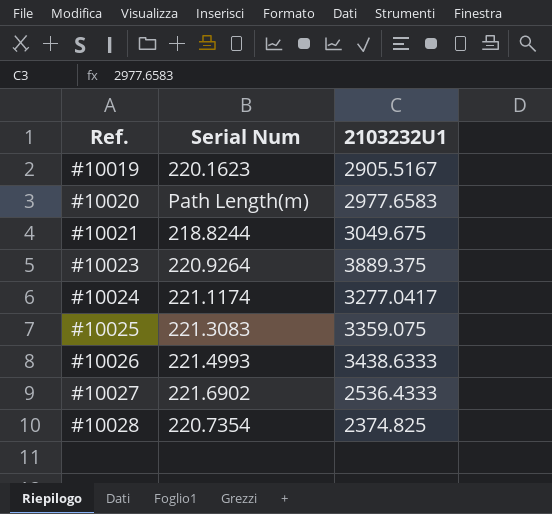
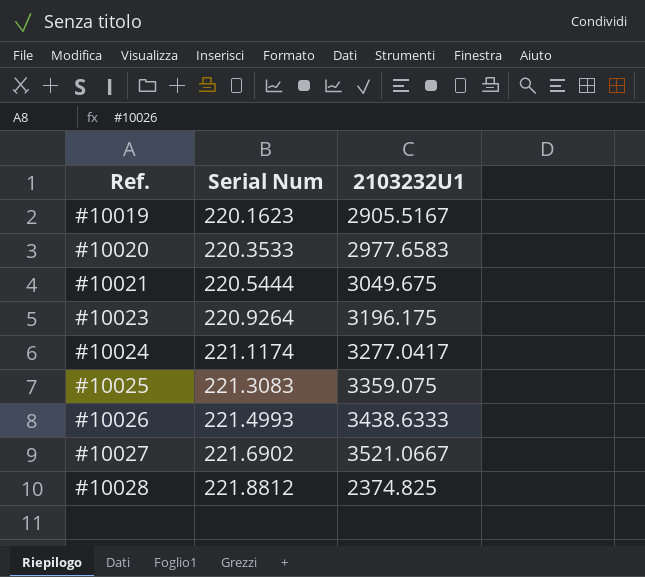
#10020 | Serial Num: Path Length(m) -> 220.3533
#10021 | Serial Num: 218.8244 -> 220.5444
#10023 | 2103232U1: 3889.375 -> 3196.175
#10027 | 2103232U1: 2536.4333 -> 3521.0667
#10028 | Serial Num: 220.7354 -> 221.8812

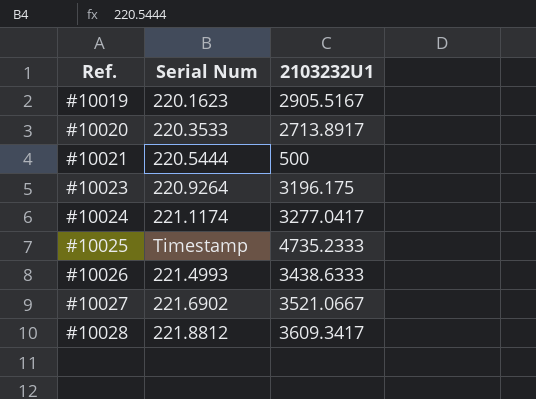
#10020 | 2103232U1: 2977.6583 -> 2713.8917
#10021 | 2103232U1: 3049.675 -> 500
#10025 | Serial Num: 221.3083 -> Timestamp
#10025 | 2103232U1: 3359.075 -> 4735.2333
#10028 | 2103232U1: 2374.825 -> 3609.3417

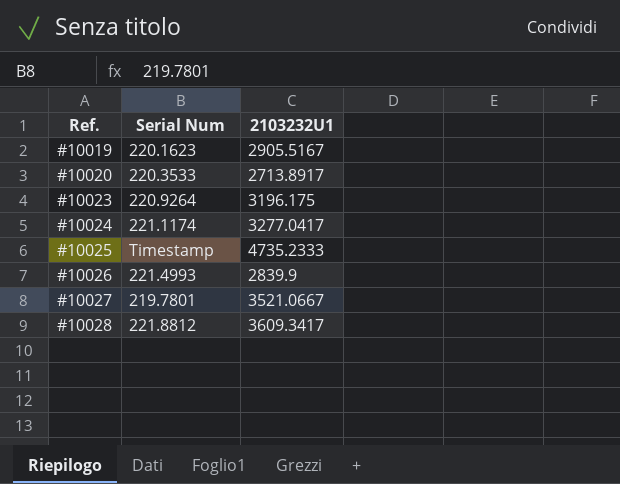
row #10021: 220.5444 | 500 -> none
#10026 | 2103232U1: 3438.6333 -> 2839.9
#10027 | Serial Num: 221.6902 -> 219.7801

